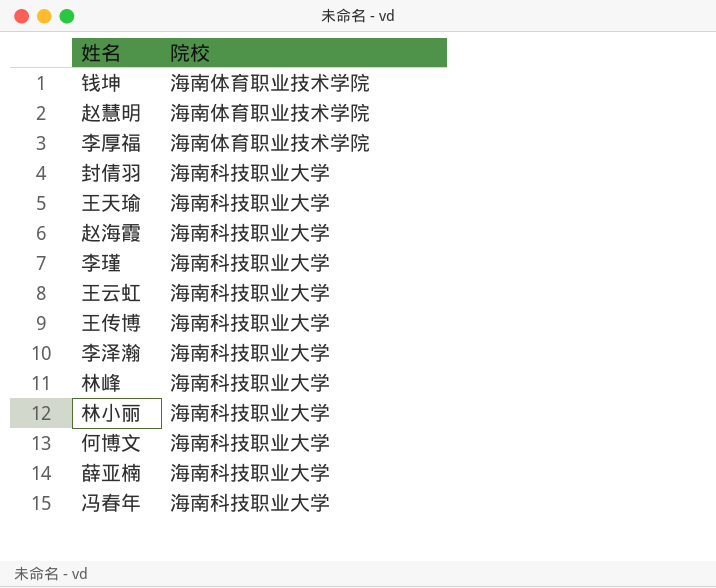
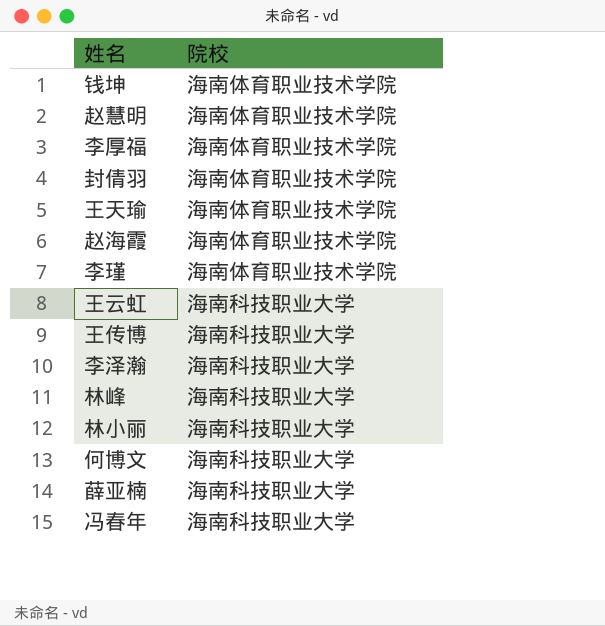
封倩羽 | 院校: 海南科技职业大学 -> 海南体育职业技术学院
王天瑜 | 院校: 海南科技职业大学 -> 海南体育职业技术学院
赵海霞 | 院校: 海南科技职业大学 -> 海南体育职业技术学院
李瑾 | 院校: 海南科技职业大学 -> 海南体育职业技术学院

